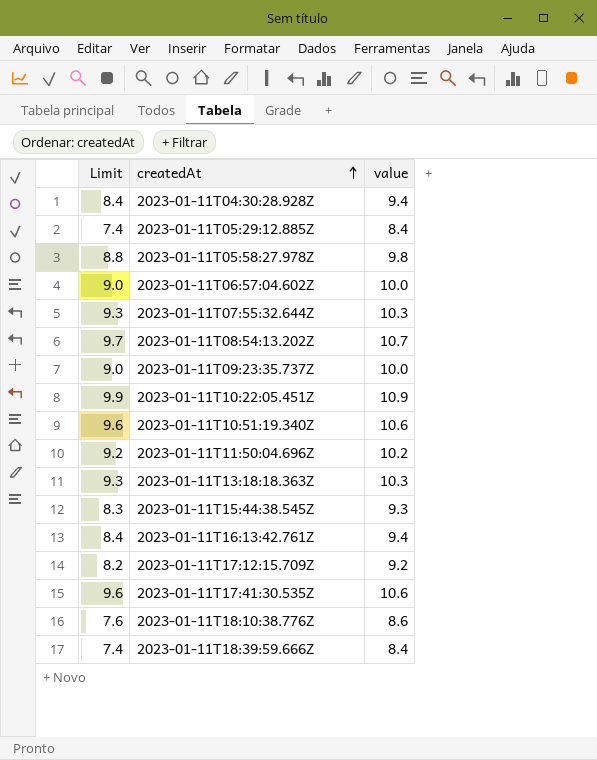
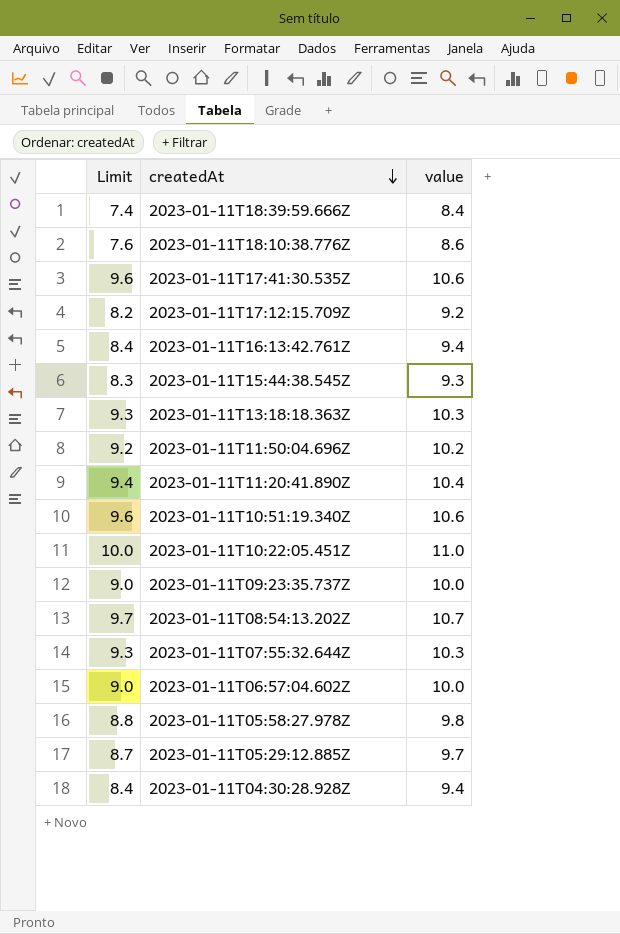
row order: createdAt ascending -> createdAt descending
row 2023-01-11T11:20:41.890Z: none -> 9.4 | 10.4
2023-01-11T10:22:05.451Z | Limit: 9.9 -> 10.0
2023-01-11T10:22:05.451Z | value: 10.9 -> 11.0
2023-01-11T05:29:12.885Z | Limit: 7.4 -> 8.7
2023-01-11T05:29:12.885Z | value: 8.4 -> 9.7

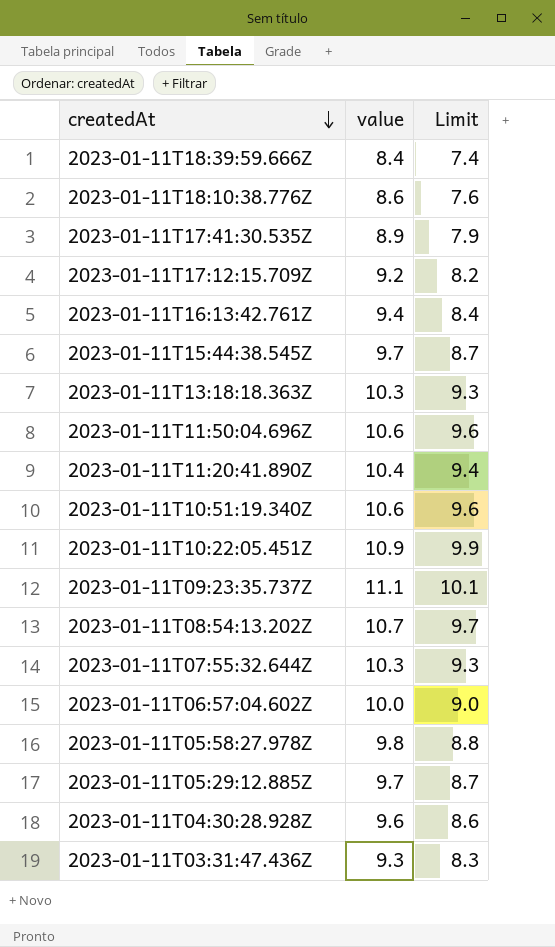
column Limit | position: 1 -> 3
2023-01-11T17:41:30.535Z | value: 10.6 -> 8.9
2023-01-11T17:41:30.535Z | Limit: 9.6 -> 7.9
2023-01-11T15:44:38.545Z | value: 9.3 -> 9.7
2023-01-11T15:44:38.545Z | Limit: 8.3 -> 8.7
2023-01-11T11:50:04.696Z | value: 10.2 -> 10.6
2023-01-11T11:50:04.696Z | Limit: 9.2 -> 9.6
2023-01-11T10:22:05.451Z | value: 11.0 -> 10.9
2023-01-11T10:22:05.451Z | Limit: 10.0 -> 9.9
2023-01-11T09:23:35.737Z | value: 10.0 -> 11.1
2023-01-11T09:23:35.737Z | Limit: 9.0 -> 10.1
2023-01-11T04:30:28.928Z | value: 9.4 -> 9.6
2023-01-11T04:30:28.928Z | Limit: 8.4 -> 8.6
row 2023-01-11T03:31:47.436Z: none -> 9.3 | 8.3

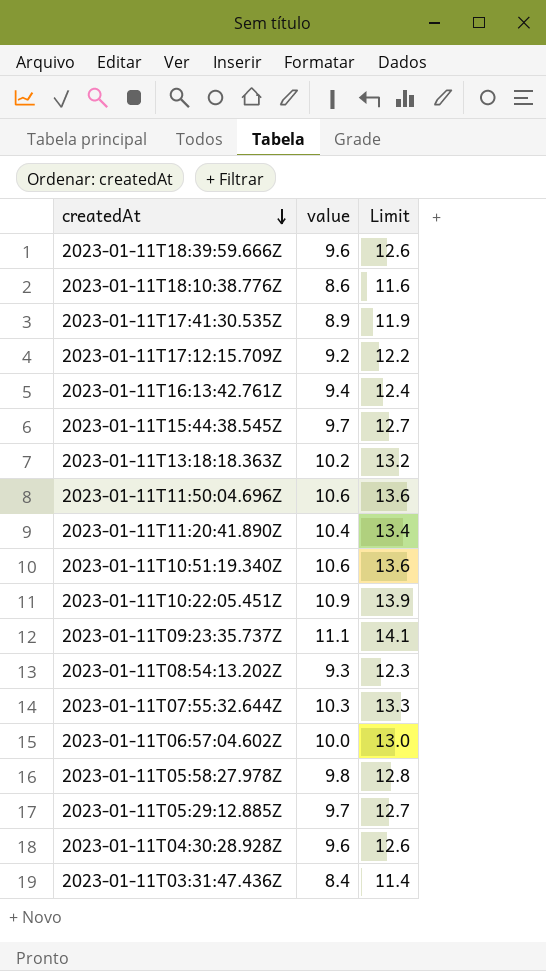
column Limit | formula: [value] - 1 -> [value] + 3
2023-01-11T18:39:59.666Z | value: 8.4 -> 9.6
2023-01-11T13:18:18.363Z | value: 10.3 -> 10.2
2023-01-11T08:54:13.202Z | value: 10.7 -> 9.3
2023-01-11T03:31:47.436Z | value: 9.3 -> 8.4

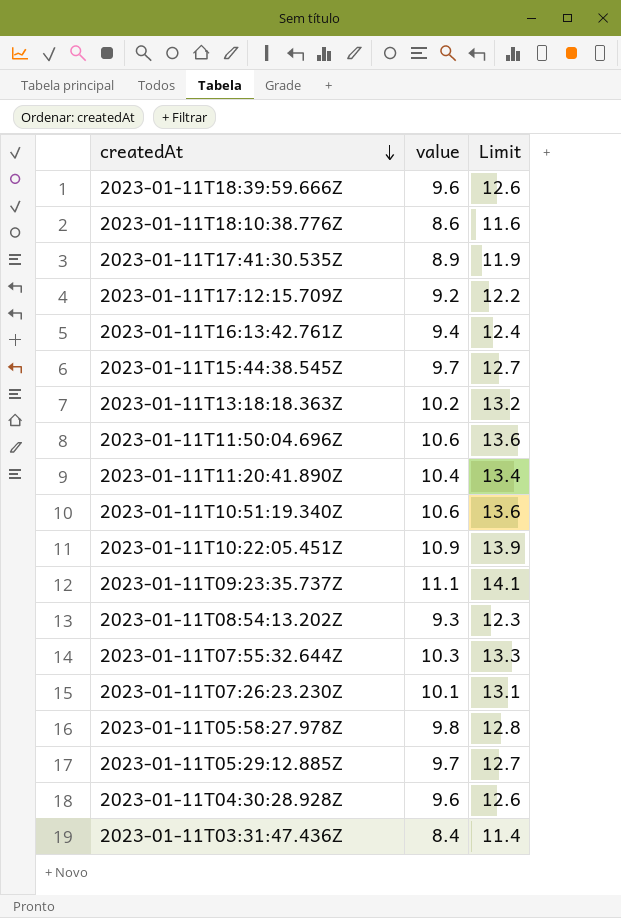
row 2023-01-11T06:57:04.602Z: 10.0 | 13.0 -> none
row 2023-01-11T07:26:23.230Z: none -> 10.1 | 13.1

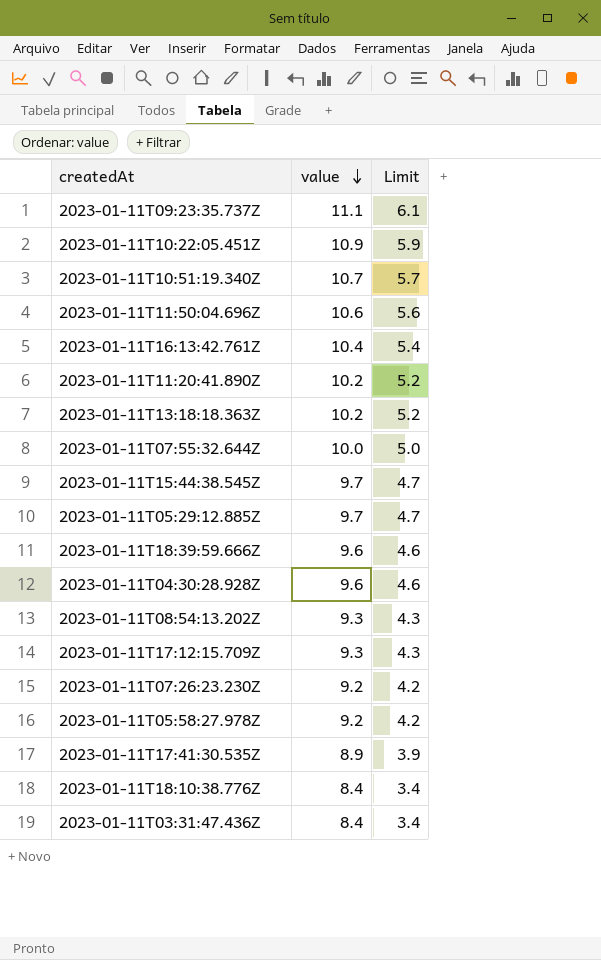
row order: createdAt descending -> value descending
column Limit | formula: [value] + 3 -> [value] - 5
2023-01-11T10:51:19.340Z | value: 10.6 -> 10.7
2023-01-11T16:13:42.761Z | value: 9.4 -> 10.4
2023-01-11T11:20:41.890Z | value: 10.4 -> 10.2
2023-01-11T07:55:32.644Z | value: 10.3 -> 10.0
2023-01-11T17:12:15.709Z | value: 9.2 -> 9.3
2023-01-11T07:26:23.230Z | value: 10.1 -> 9.2
2023-01-11T05:58:27.978Z | value: 9.8 -> 9.2
2023-01-11T18:10:38.776Z | value: 8.6 -> 8.4

